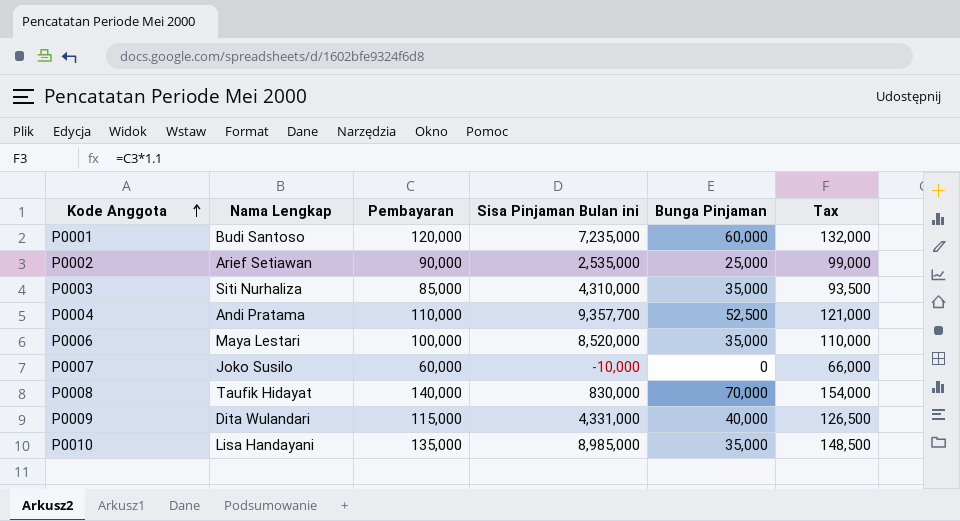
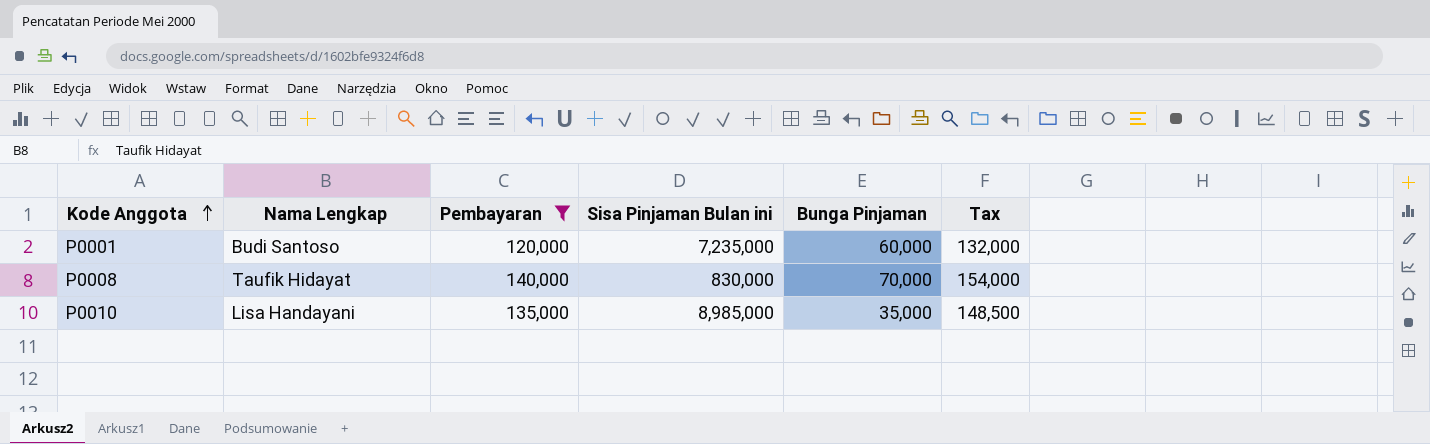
filter: none -> Pembayaran >= 120,000

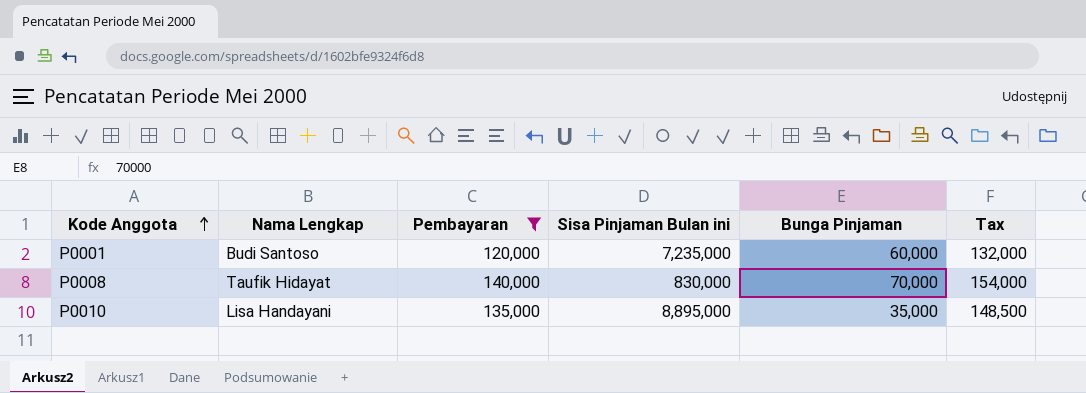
P0010 | Sisa Pinjaman Bulan ini: 8,985,000 -> 8,895,000

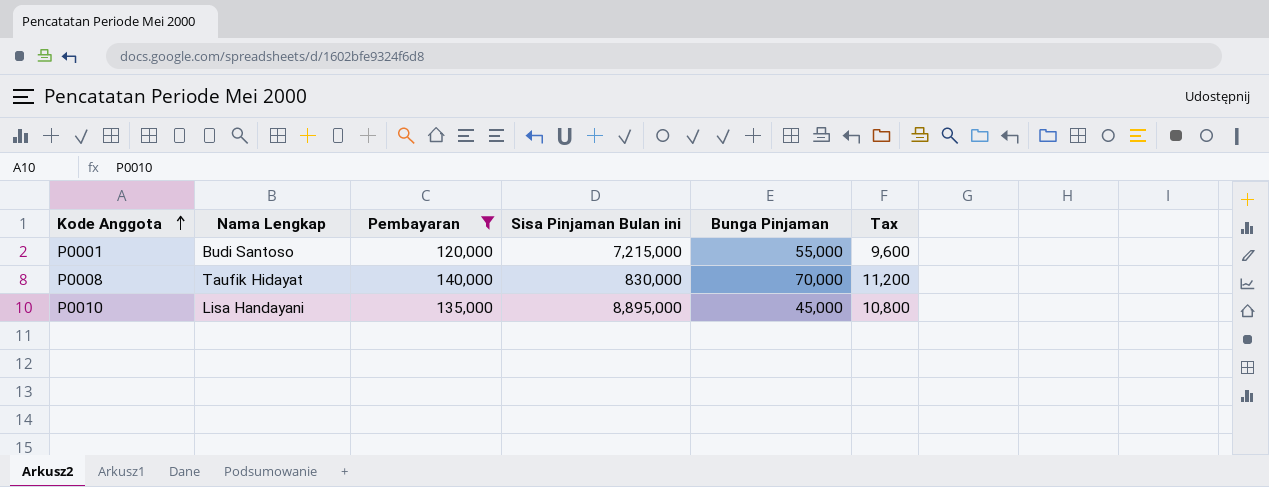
column Tax | formula: [Pembayaran] * 1.1 -> [Pembayaran] * 0.08
P0001 | Sisa Pinjaman Bulan ini: 7,235,000 -> 7,215,000
P0001 | Bunga Pinjaman: 60,000 -> 55,000
P0010 | Bunga Pinjaman: 35,000 -> 45,000

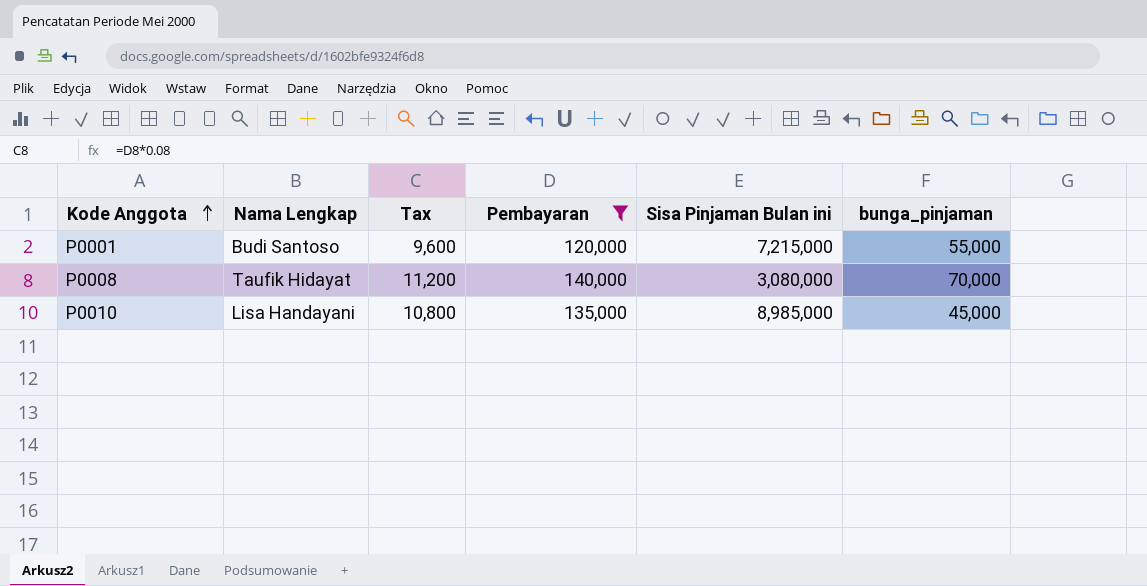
column Tax | position: 6 -> 3
column name: Bunga Pinjaman -> bunga_pinjaman
P0008 | Sisa Pinjaman Bulan ini: 830,000 -> 3,080,000
P0010 | Sisa Pinjaman Bulan ini: 8,895,000 -> 8,985,000

